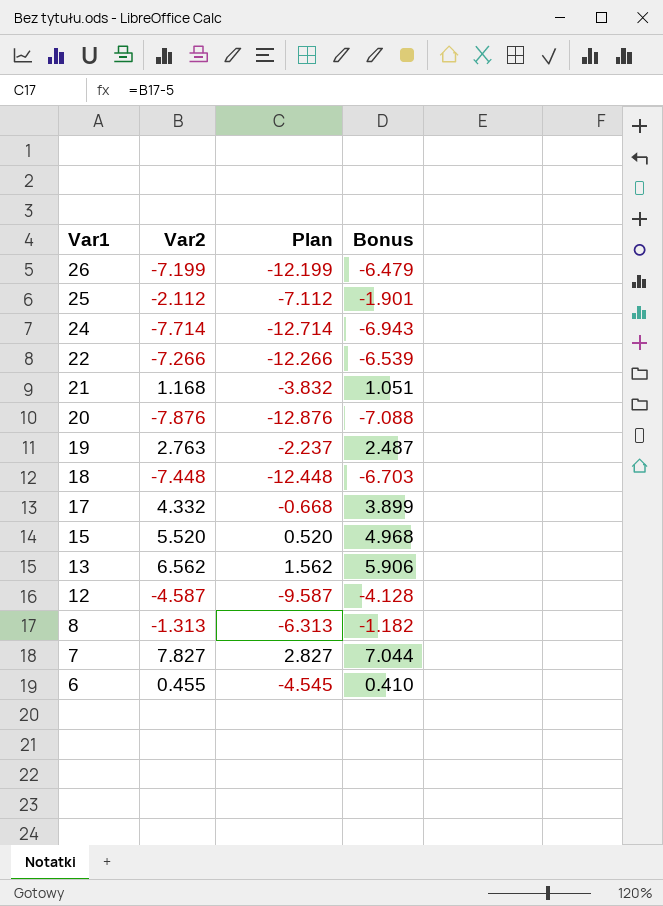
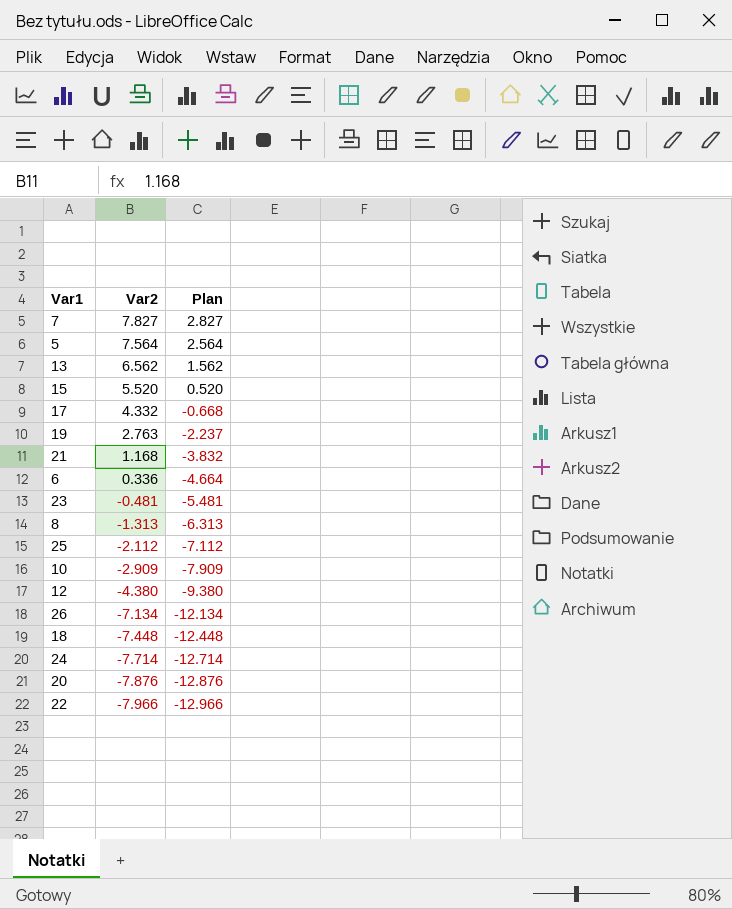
row order: Var1 descending -> Var2 descending
column Bonus | formula: [Var2] * 0.9 -> none
row 5: none -> 7.564 | 2.564
6 | Var2: 0.455 -> 0.336
6 | Plan: -4.545 -> -4.664
row 23: none -> -0.481 | -5.481
row 10: none -> -2.909 | -7.909
12 | Var2: -4.587 -> -4.380
12 | Plan: -9.587 -> -9.380
26 | Var2: -7.199 -> -7.134
26 | Plan: -12.199 -> -12.134
22 | Var2: -7.266 -> -7.966
22 | Plan: -12.266 -> -12.966

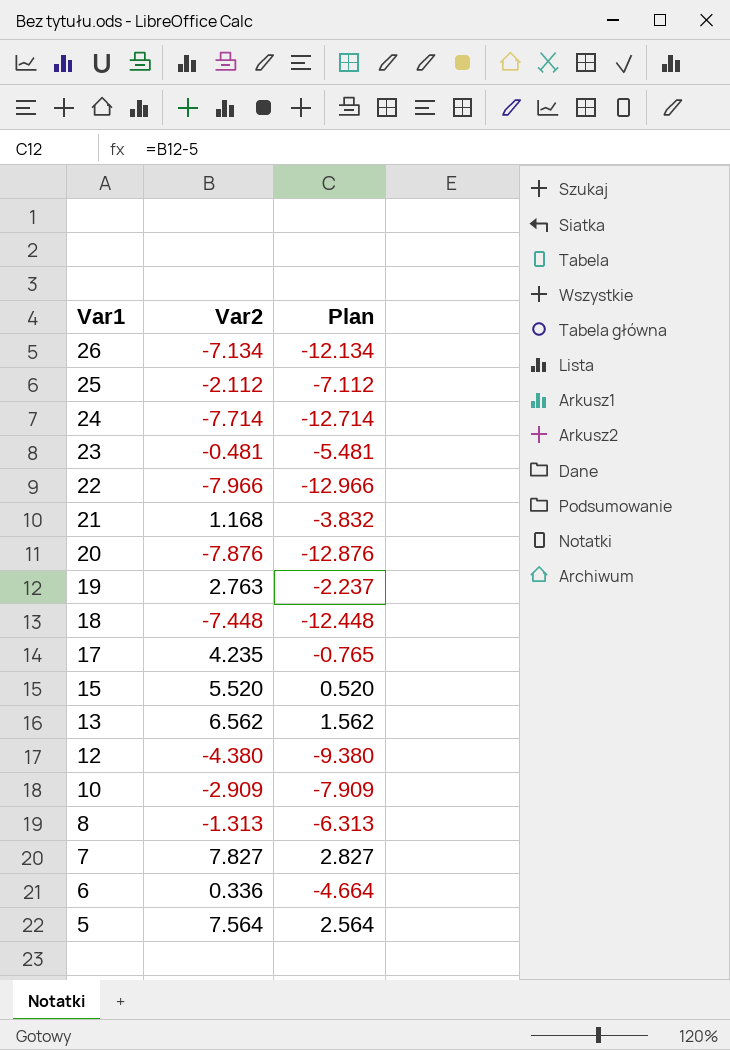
row order: Var2 descending -> Var1 descending
17 | Var2: 4.332 -> 4.235
17 | Plan: -0.668 -> -0.765

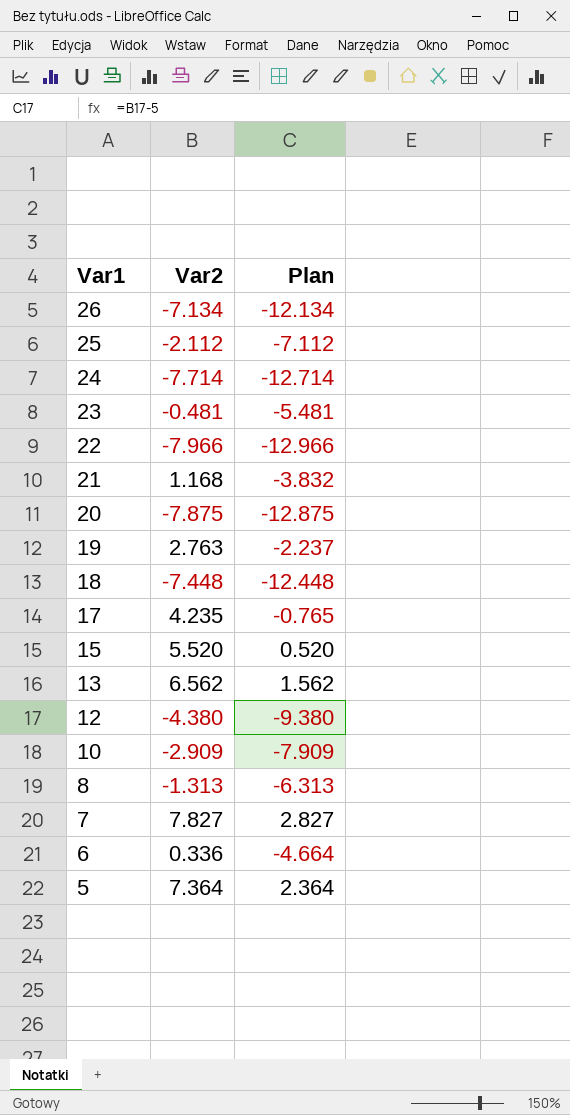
20 | Var2: -7.876 -> -7.875
20 | Plan: -12.876 -> -12.875
5 | Var2: 7.564 -> 7.364
5 | Plan: 2.564 -> 2.364

